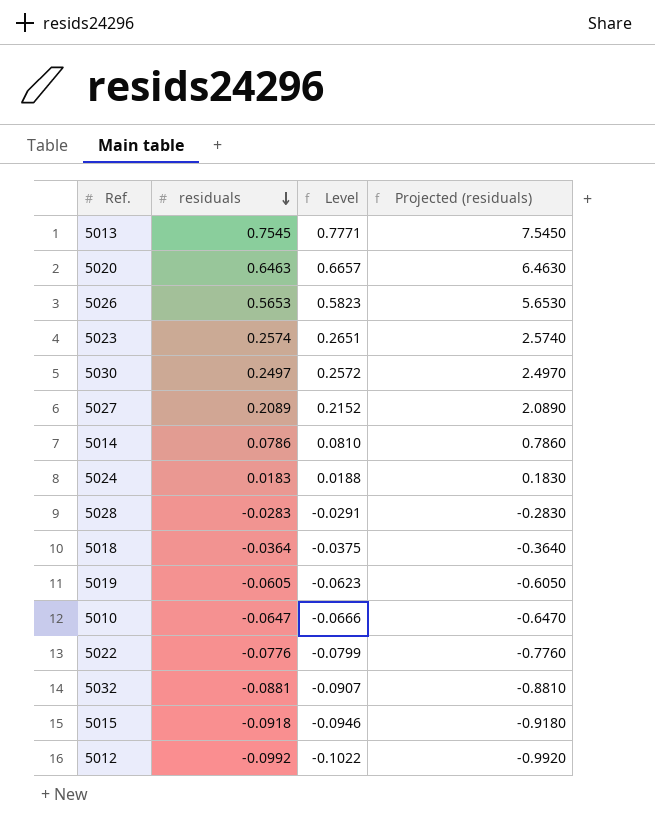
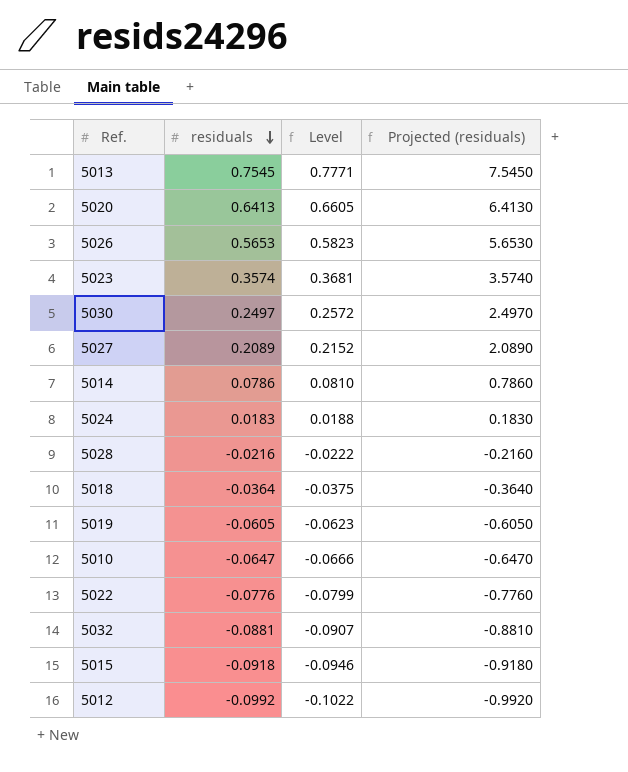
5020 | residuals: 0.6463 -> 0.6413
5020 | Level: 0.6657 -> 0.6605
5020 | Projected (residuals): 6.4630 -> 6.4130
5023 | residuals: 0.2574 -> 0.3574
5023 | Level: 0.2651 -> 0.3681
5023 | Projected (residuals): 2.5740 -> 3.5740
5028 | residuals: -0.0283 -> -0.0216
5028 | Level: -0.0291 -> -0.0222
5028 | Projected (residuals): -0.2830 -> -0.2160

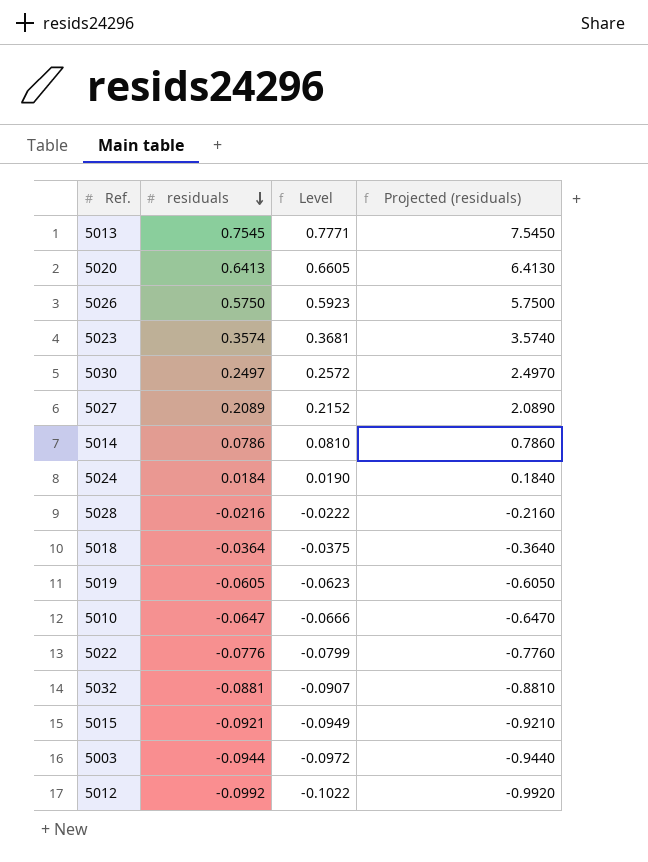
5026 | residuals: 0.5653 -> 0.5750
5026 | Level: 0.5823 -> 0.5923
5026 | Projected (residuals): 5.6530 -> 5.7500
5024 | residuals: 0.0183 -> 0.0184
5024 | Level: 0.0188 -> 0.0190
5024 | Projected (residuals): 0.1830 -> 0.1840
5015 | residuals: -0.0918 -> -0.0921
5015 | Level: -0.0946 -> -0.0949
5015 | Projected (residuals): -0.9180 -> -0.9210
row 5003: none -> -0.0944 | -0.0972 | -0.9440

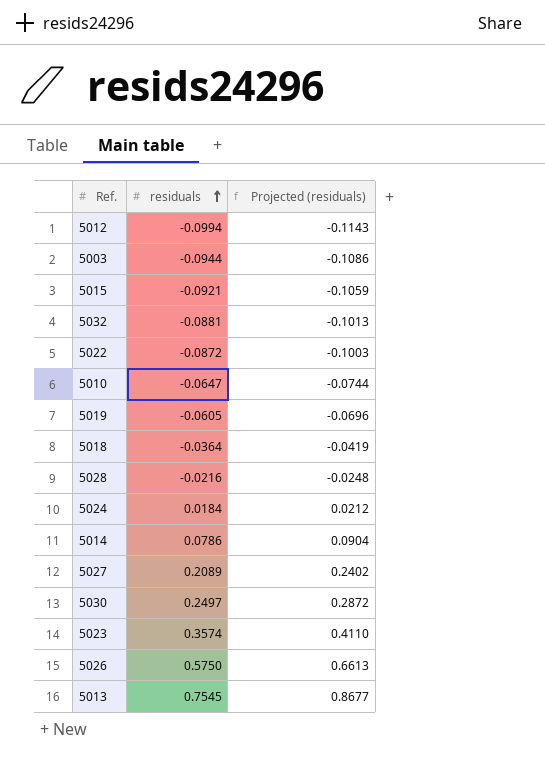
row order: residuals descending -> residuals ascending
column Level | formula: [residuals] * 1.03 -> none
column Projected (residuals) | formula: [residuals] * 10 -> [residuals] * 1.15
row 5020: 0.6413 | 0.6605 | 6.4130 -> none
5012 | residuals: -0.0992 -> -0.0994
5022 | residuals: -0.0776 -> -0.0872

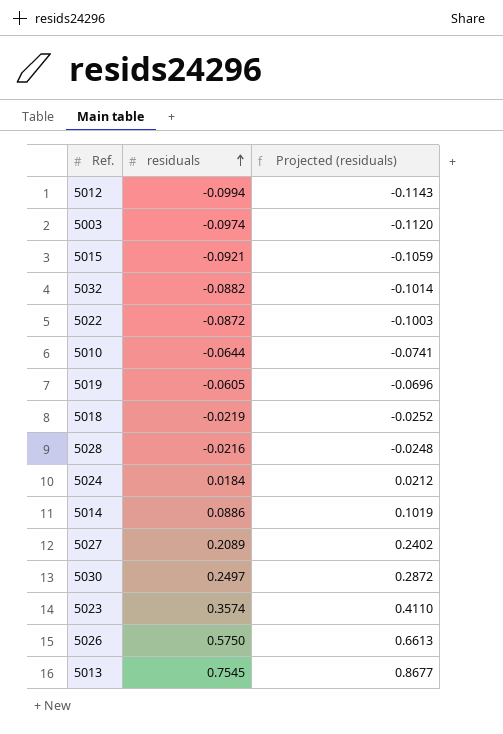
5003 | residuals: -0.0944 -> -0.0974
5003 | Projected (residuals): -0.1086 -> -0.1120
5032 | residuals: -0.0881 -> -0.0882
5032 | Projected (residuals): -0.1013 -> -0.1014
5010 | residuals: -0.0647 -> -0.0644
5010 | Projected (residuals): -0.0744 -> -0.0741
5018 | residuals: -0.0364 -> -0.0219
5018 | Projected (residuals): -0.0419 -> -0.0252
5014 | residuals: 0.0786 -> 0.0886
5014 | Projected (residuals): 0.0904 -> 0.1019

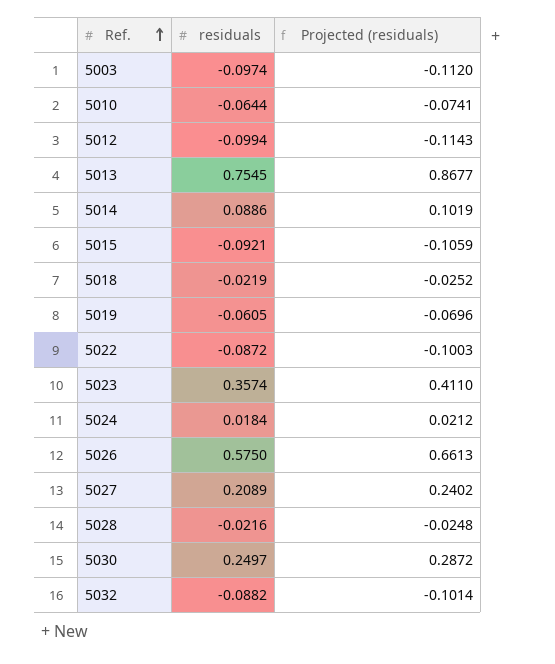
row order: residuals ascending -> Ref. ascending

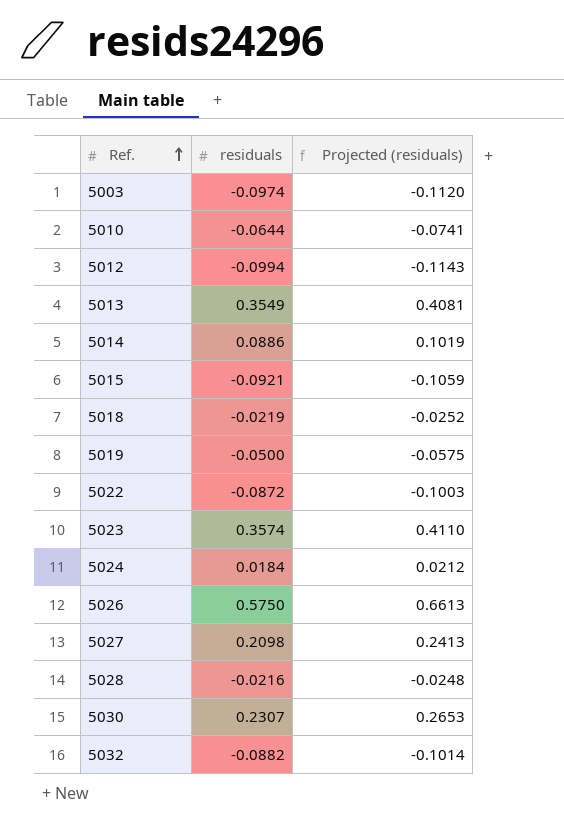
5013 | residuals: 0.7545 -> 0.3549
5013 | Projected (residuals): 0.8677 -> 0.4081
5019 | residuals: -0.0605 -> -0.0500
5019 | Projected (residuals): -0.0696 -> -0.0575
5027 | residuals: 0.2089 -> 0.2098
5027 | Projected (residuals): 0.2402 -> 0.2413
5030 | residuals: 0.2497 -> 0.2307
5030 | Projected (residuals): 0.2872 -> 0.2653

